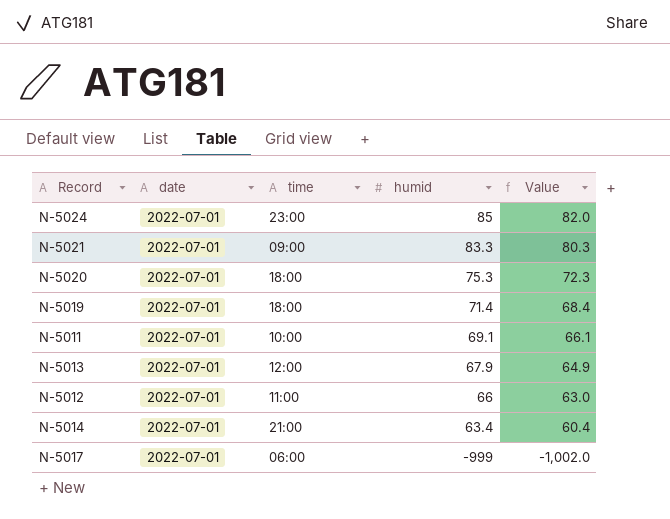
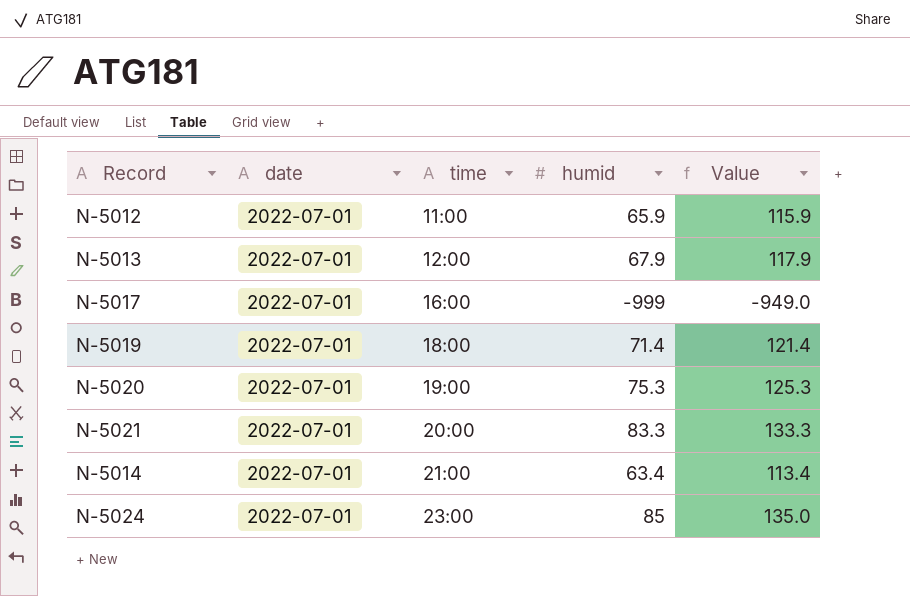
row order: humid descending -> time ascending
column Value | formula: [humid] - 3 -> [humid] + 50
row N-5011: 2022-07-01 | 10:00 | 69.1 | 66.1 -> none
N-5012 | humid: 66 -> 65.9
N-5017 | time: 06:00 -> 16:00
N-5020 | time: 18:00 -> 19:00
N-5021 | time: 09:00 -> 20:00

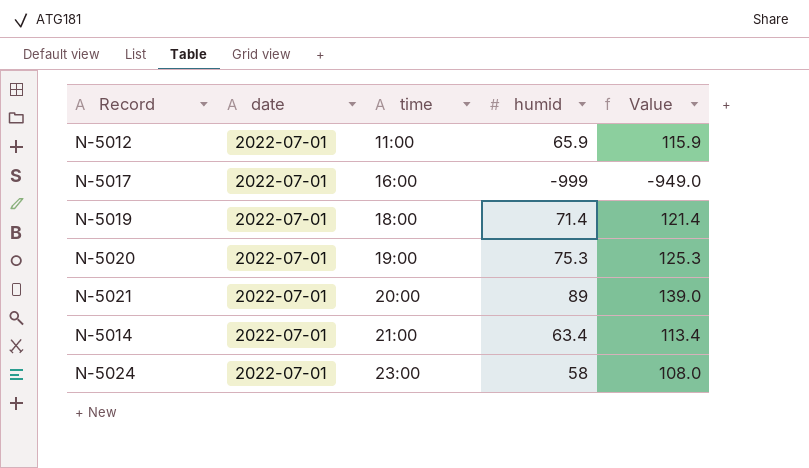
row N-5013: 2022-07-01 | 12:00 | 67.9 | 117.9 -> none
N-5021 | humid: 83.3 -> 89
N-5021 | Value: 133.3 -> 139.0
N-5024 | humid: 85 -> 58
N-5024 | Value: 135.0 -> 108.0

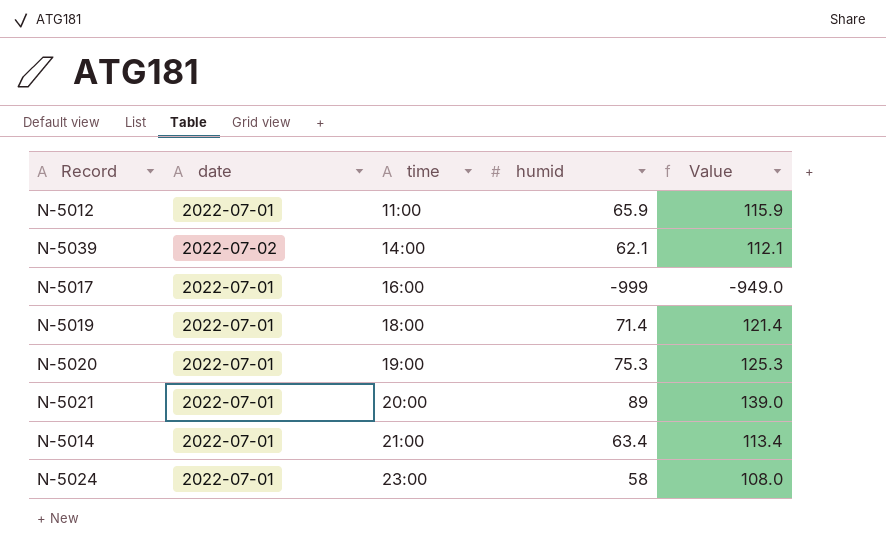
row N-5039: none -> 2022-07-02 | 14:00 | 62.1 | 112.1

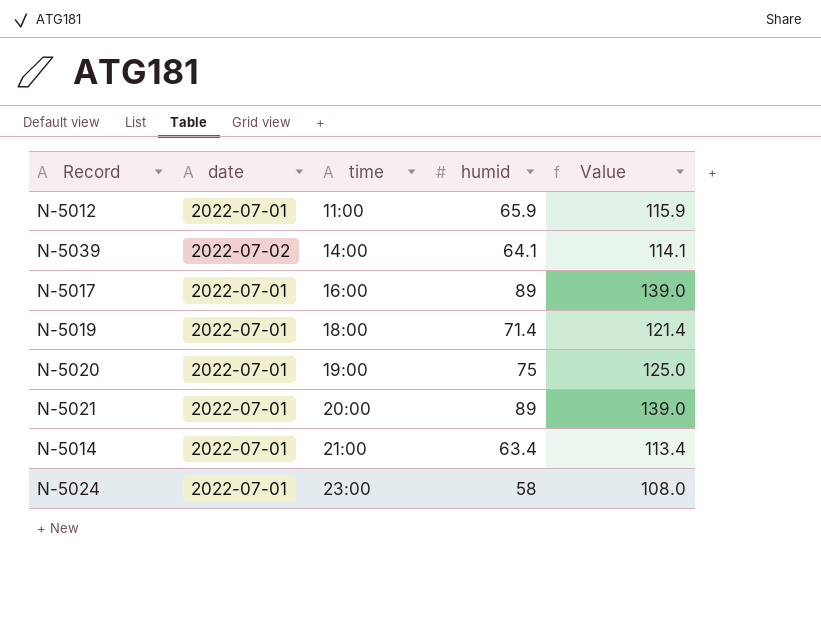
N-5039 | humid: 62.1 -> 64.1
N-5039 | Value: 112.1 -> 114.1
N-5017 | humid: -999 -> 89
N-5017 | Value: -949.0 -> 139.0
N-5020 | humid: 75.3 -> 75
N-5020 | Value: 125.3 -> 125.0

